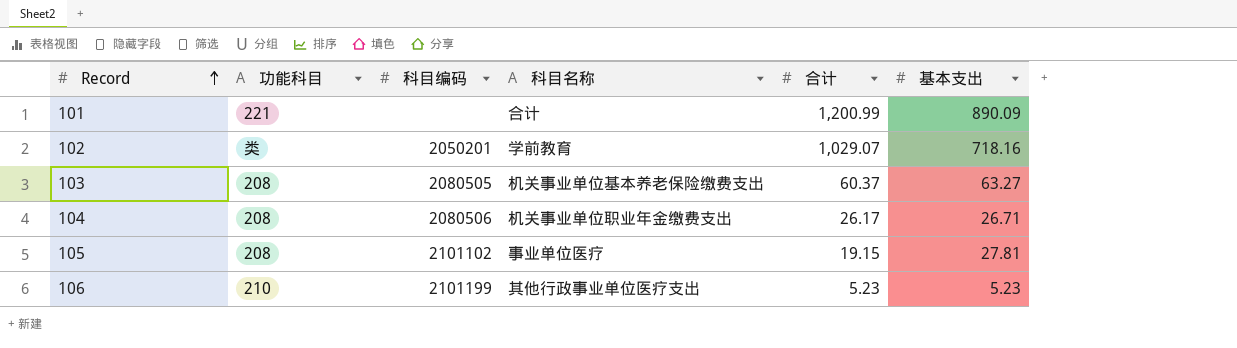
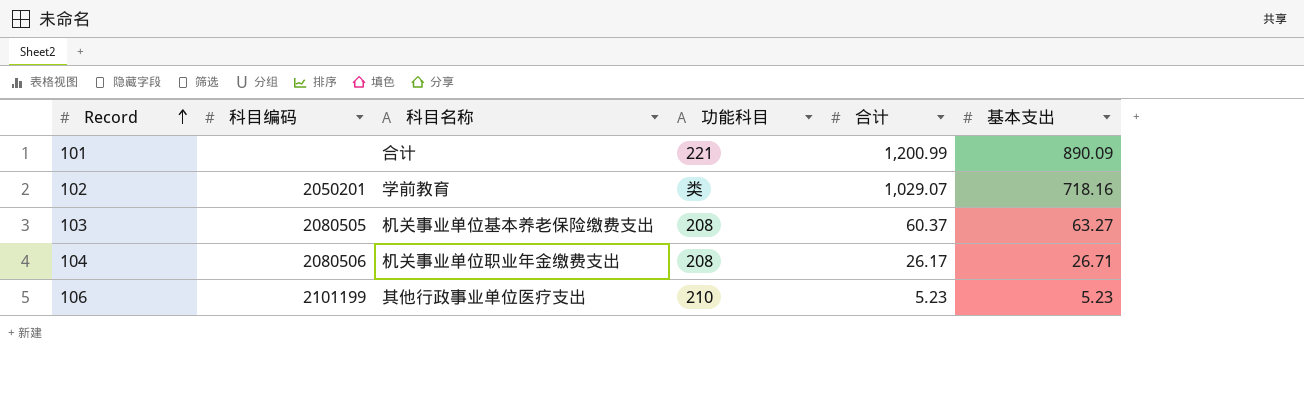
column 功能科目 | position: 2 -> 4
row 105: 208 | 2101102 | 事业单位医疗 | 19.15 | 27.81 -> none

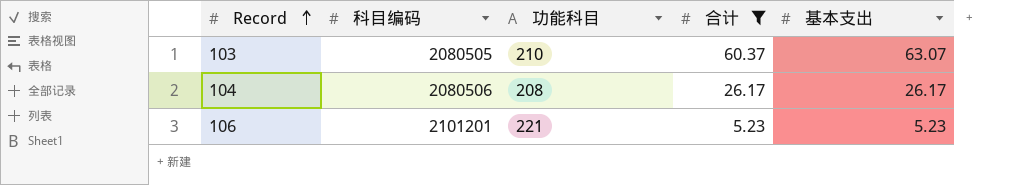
filter: none -> 合计 <= 60.37
column 科目名称 | position: 3 -> none
103 | 功能科目: 208 -> 210
103 | 基本支出: 63.27 -> 63.07
104 | 基本支出: 26.71 -> 26.17
106 | 科目编码: 2101199 -> 2101201
106 | 功能科目: 210 -> 221

